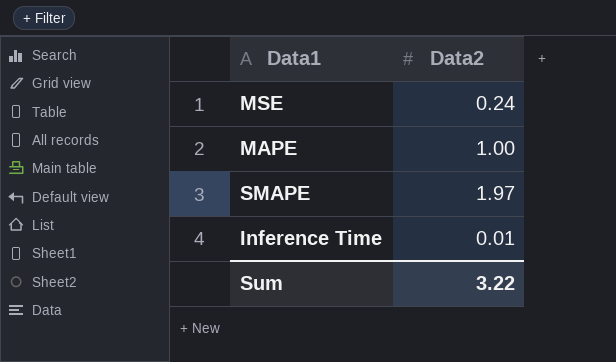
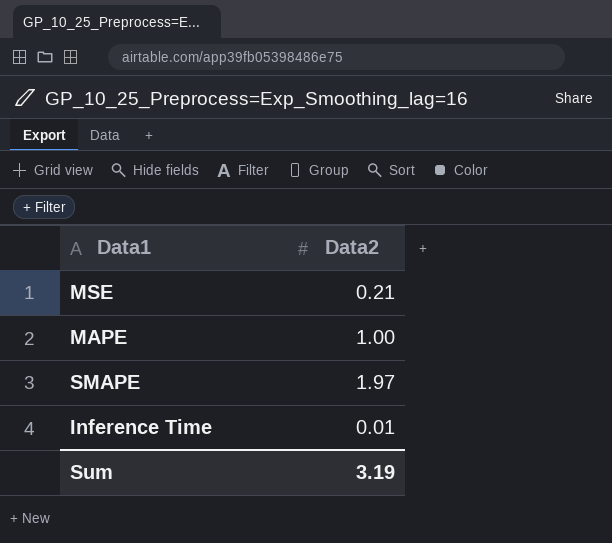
MSE | Data2: 0.24 -> 0.21
Sum | Data2: 3.22 -> 3.19

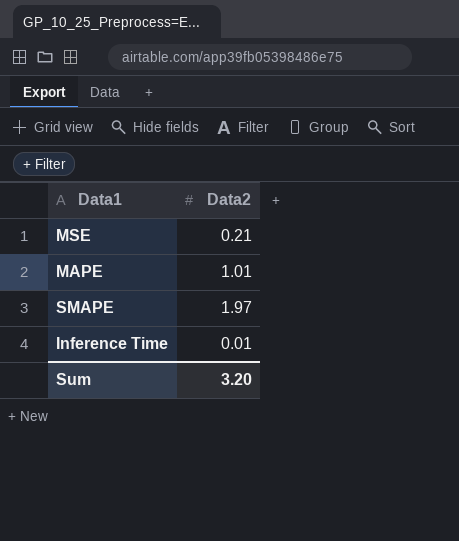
MAPE | Data2: 1.00 -> 1.01
Sum | Data2: 3.19 -> 3.20

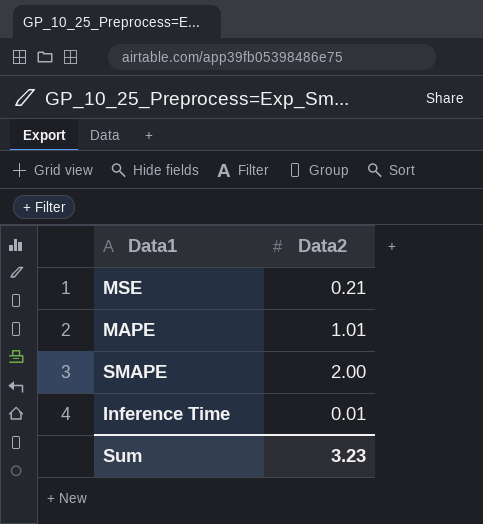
SMAPE | Data2: 1.97 -> 2.00
Sum | Data2: 3.20 -> 3.23

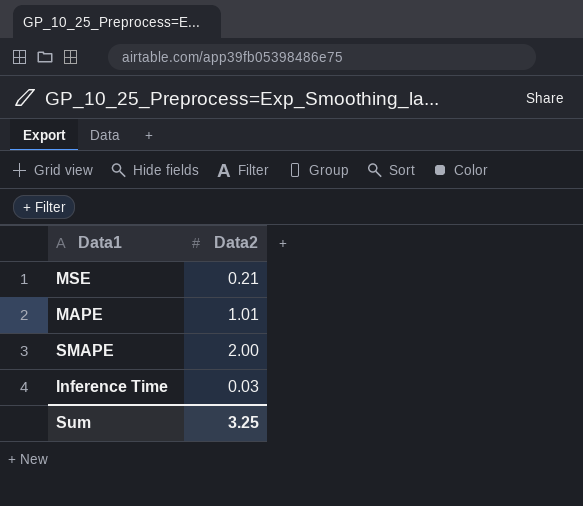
Inference Time | Data2: 0.01 -> 0.03
Sum | Data2: 3.23 -> 3.25

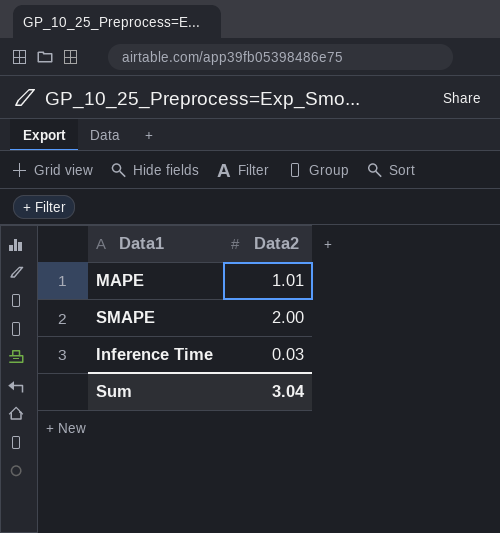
row MSE: 0.21 -> none
Sum | Data2: 3.25 -> 3.04

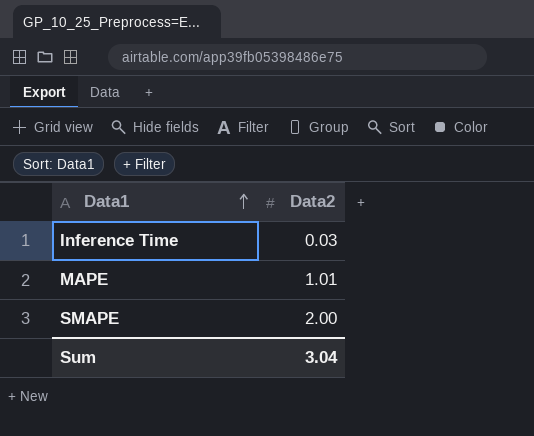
row order: none -> Data1 ascending

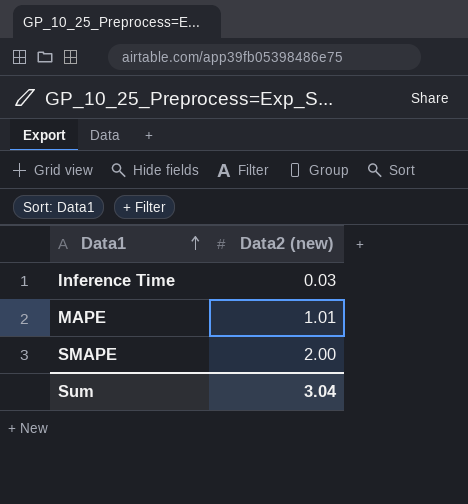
column name: Data2 -> Data2 (new)

